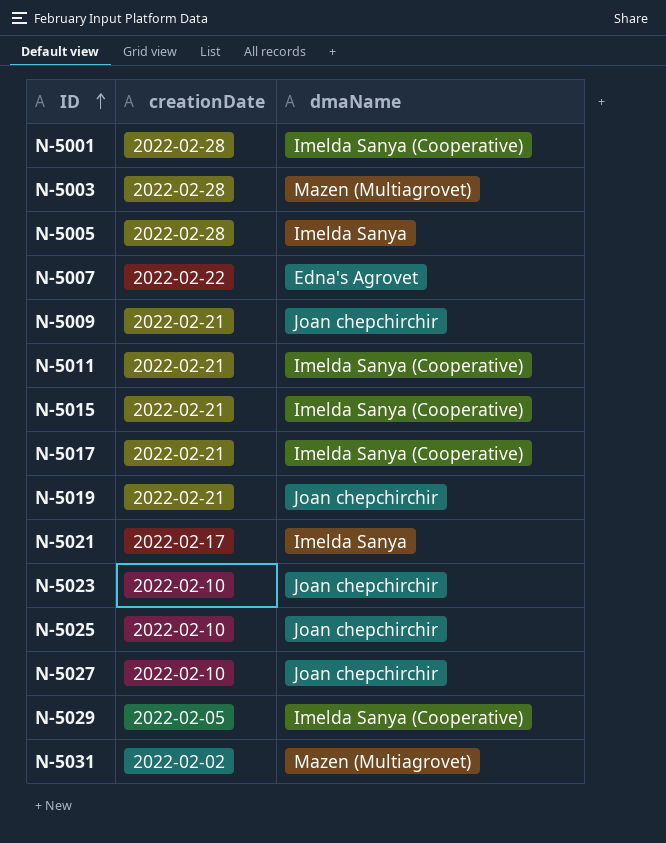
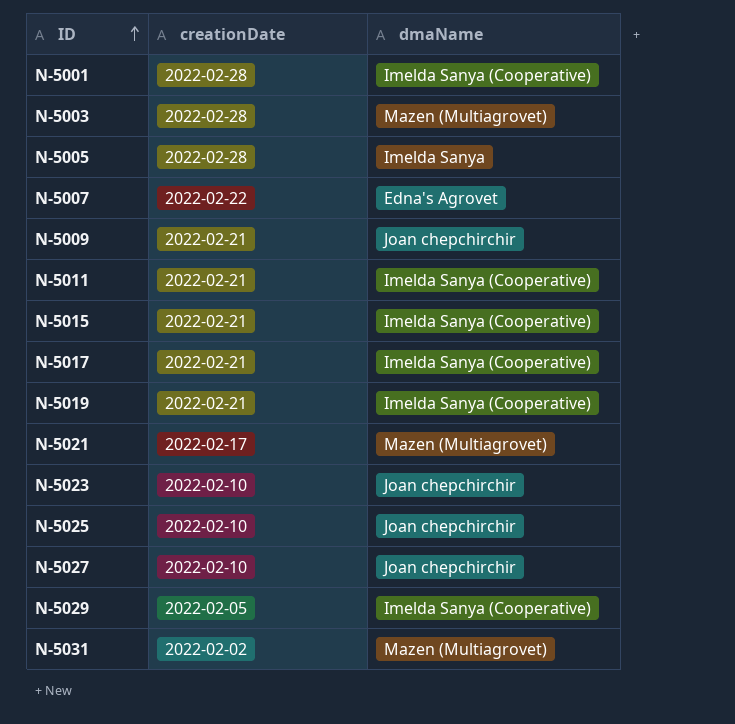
N-5019 | dmaName: Joan chepchirchir -> Imelda Sanya (Cooperative)
N-5021 | dmaName: Imelda Sanya -> Mazen (Multiagrovet)

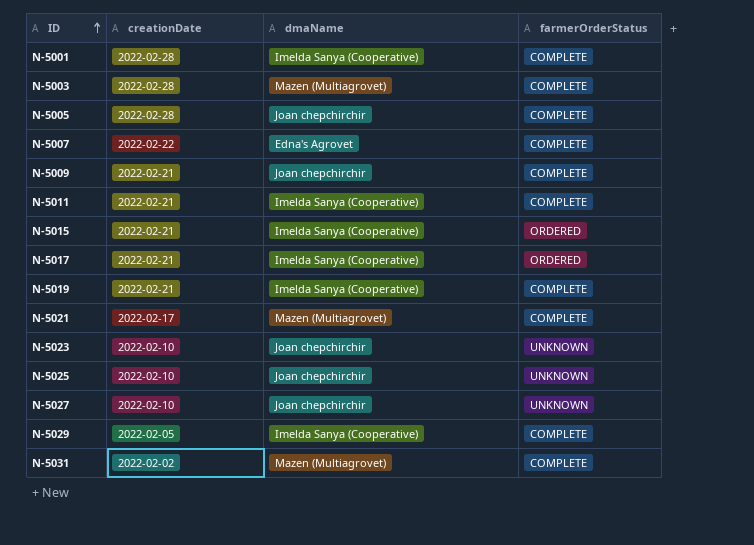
column farmerOrderStatus | position: none -> 4
N-5005 | dmaName: Imelda Sanya -> Joan chepchirchir

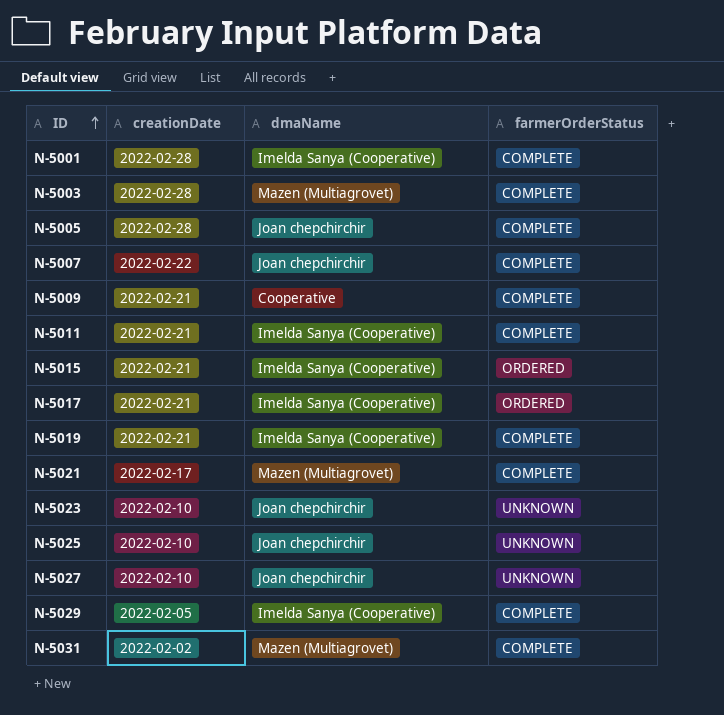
N-5007 | dmaName: Edna's Agrovet -> Joan chepchirchir
N-5009 | dmaName: Joan chepchirchir -> Cooperative

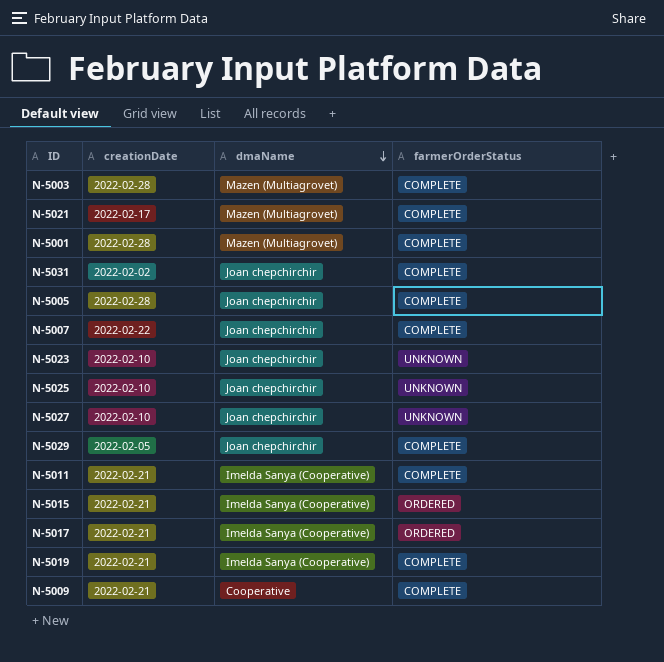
row order: ID ascending -> dmaName descending
N-5001 | dmaName: Imelda Sanya (Cooperative) -> Mazen (Multiagrovet)
N-5031 | dmaName: Mazen (Multiagrovet) -> Joan chepchirchir
N-5029 | dmaName: Imelda Sanya (Cooperative) -> Joan chepchirchir

